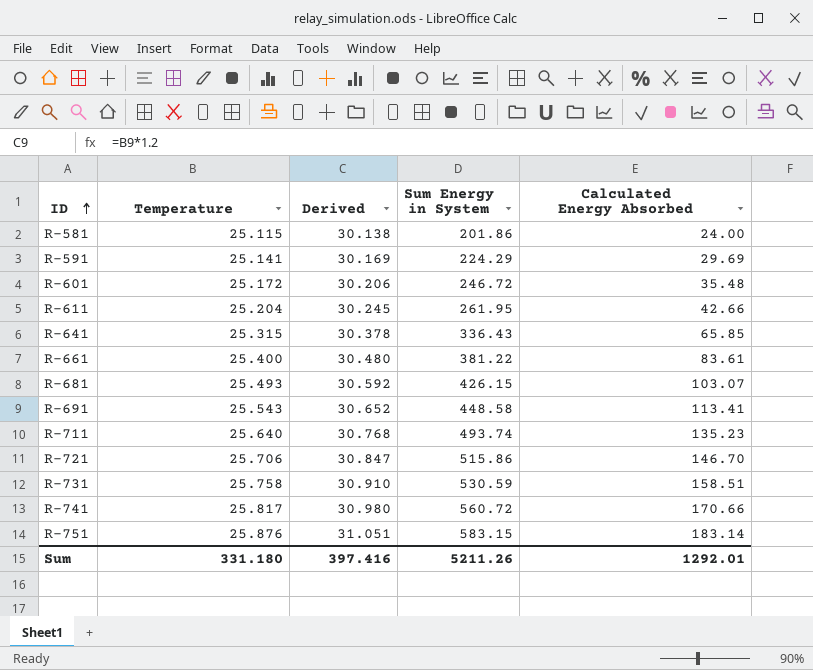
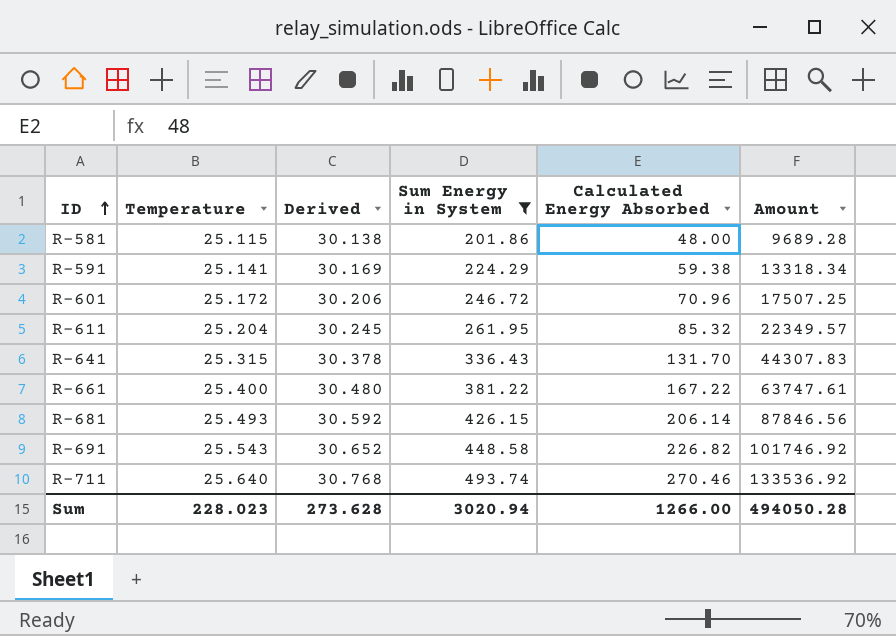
filter: none -> Sum Energy in System <= 493.74
column Amount | formula: none -> [Sum Energy in System] * [Calculated Energy Absorbed]
R-581 | Calculated Energy Absorbed: 24.00 -> 48.00
R-591 | Calculated Energy Absorbed: 29.69 -> 59.38
R-601 | Calculated Energy Absorbed: 35.48 -> 70.96
R-611 | Calculated Energy Absorbed: 42.66 -> 85.32
R-641 | Calculated Energy Absorbed: 65.85 -> 131.70
R-661 | Calculated Energy Absorbed: 83.61 -> 167.22
R-681 | Calculated Energy Absorbed: 103.07 -> 206.14
R-691 | Calculated Energy Absorbed: 113.41 -> 226.82
R-711 | Calculated Energy Absorbed: 135.23 -> 270.46
Sum | Temperature: 331.180 -> 228.023
Sum | Derived: 397.416 -> 273.628
Sum | Sum Energy in System: 5211.26 -> 3020.94
Sum | Calculated Energy Absorbed: 1292.01 -> 1266.00

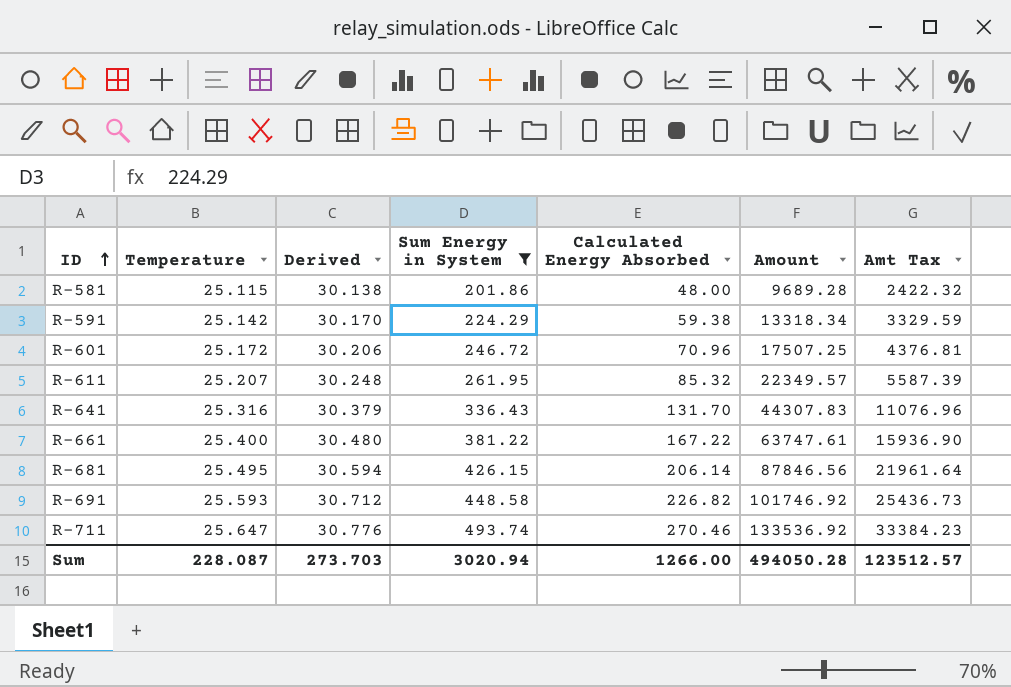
column Amt Tax | formula: none -> [Amount] * 0.25
R-591 | Temperature: 25.141 -> 25.142
R-591 | Derived: 30.169 -> 30.170
R-611 | Temperature: 25.204 -> 25.207
R-611 | Derived: 30.245 -> 30.248
R-641 | Temperature: 25.315 -> 25.316
R-641 | Derived: 30.378 -> 30.379
R-681 | Temperature: 25.493 -> 25.495
R-681 | Derived: 30.592 -> 30.594
R-691 | Temperature: 25.543 -> 25.593
R-691 | Derived: 30.652 -> 30.712
R-711 | Temperature: 25.640 -> 25.647
R-711 | Derived: 30.768 -> 30.776
Sum | Temperature: 228.023 -> 228.087
Sum | Derived: 273.628 -> 273.703

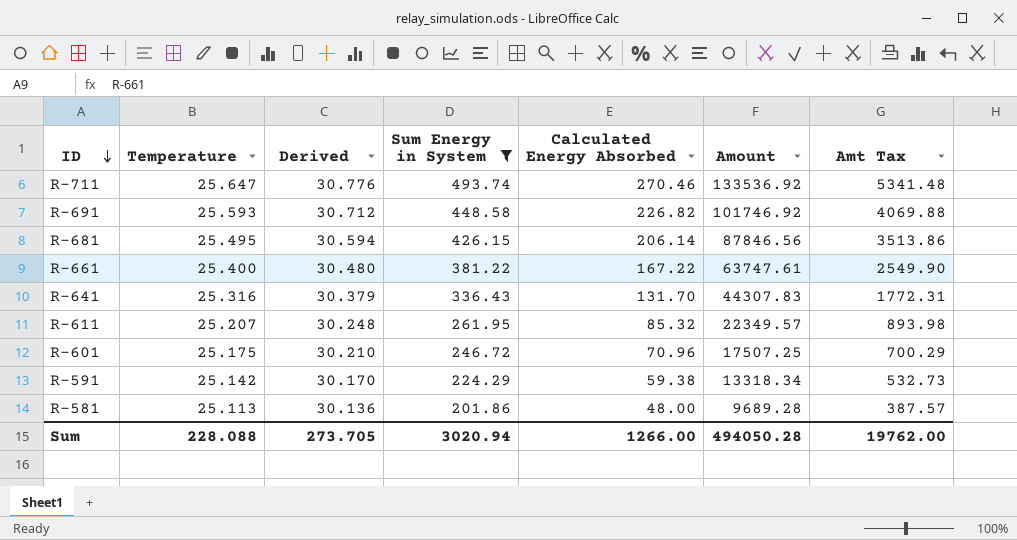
row order: ID ascending -> ID descending
column Amt Tax | formula: [Amount] * 0.25 -> [Amount] * 0.04
R-601 | Temperature: 25.172 -> 25.175
R-601 | Derived: 30.206 -> 30.210
R-581 | Temperature: 25.115 -> 25.113
R-581 | Derived: 30.138 -> 30.136
Sum | Temperature: 228.087 -> 228.088
Sum | Derived: 273.703 -> 273.705
Sum | Amt Tax: 123512.57 -> 19762.00

